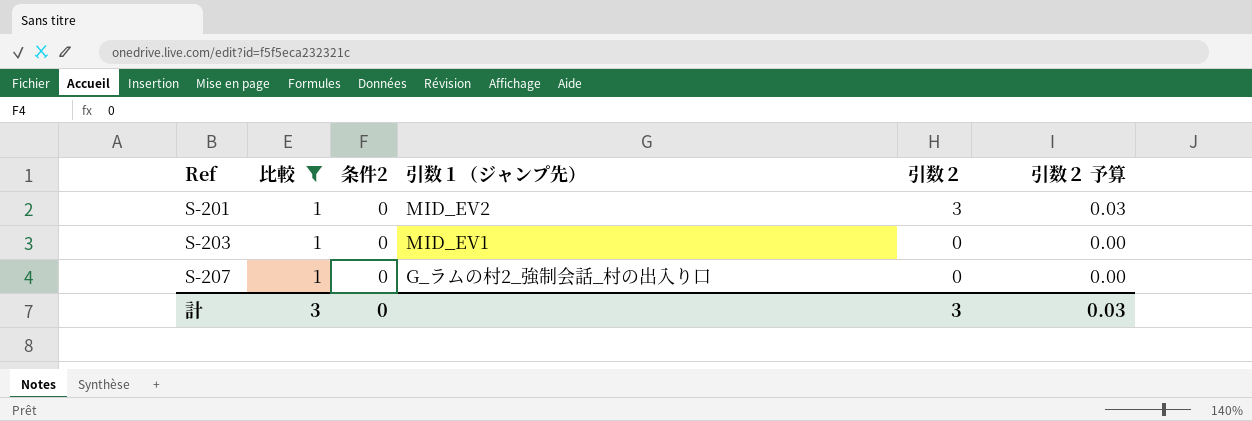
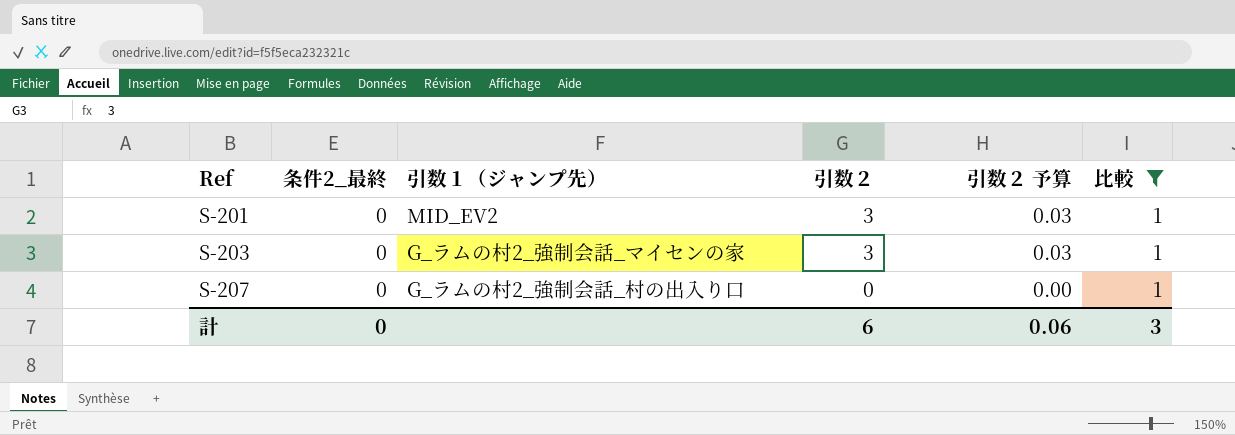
column name: 条件2 -> 条件2_最終
column 比較 | position: 2 -> 6
S-203 | 引数１（ジャンプ先）: MID_EV1 -> G_ラムの村2_強制会話_マイセンの家
S-203 | 引数２: 0 -> 3
S-203 | 引数２ 予算: 0.00 -> 0.03
計 | 引数２: 3 -> 6
計 | 引数２ 予算: 0.03 -> 0.06

